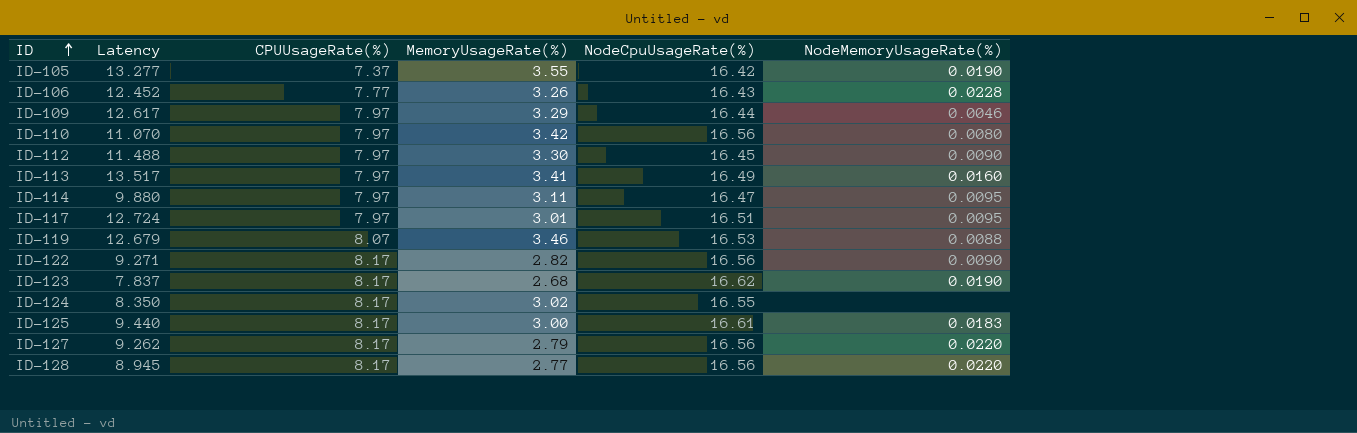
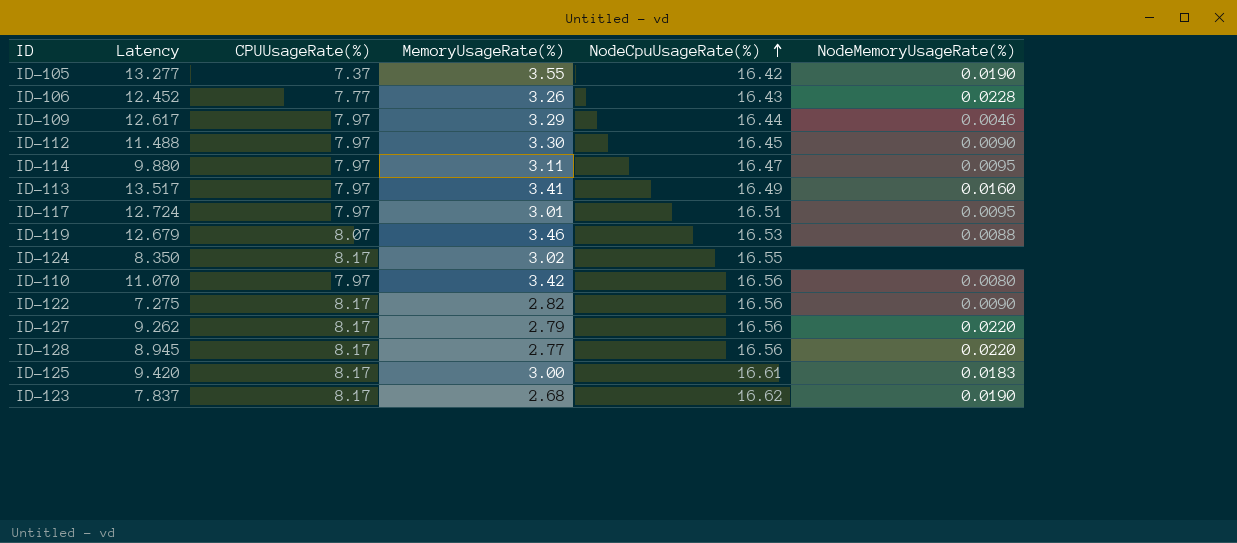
row order: ID ascending -> NodeCpuUsageRate(%) ascending
ID-122 | Latency: 9.271 -> 7.275
ID-125 | Latency: 9.440 -> 9.420

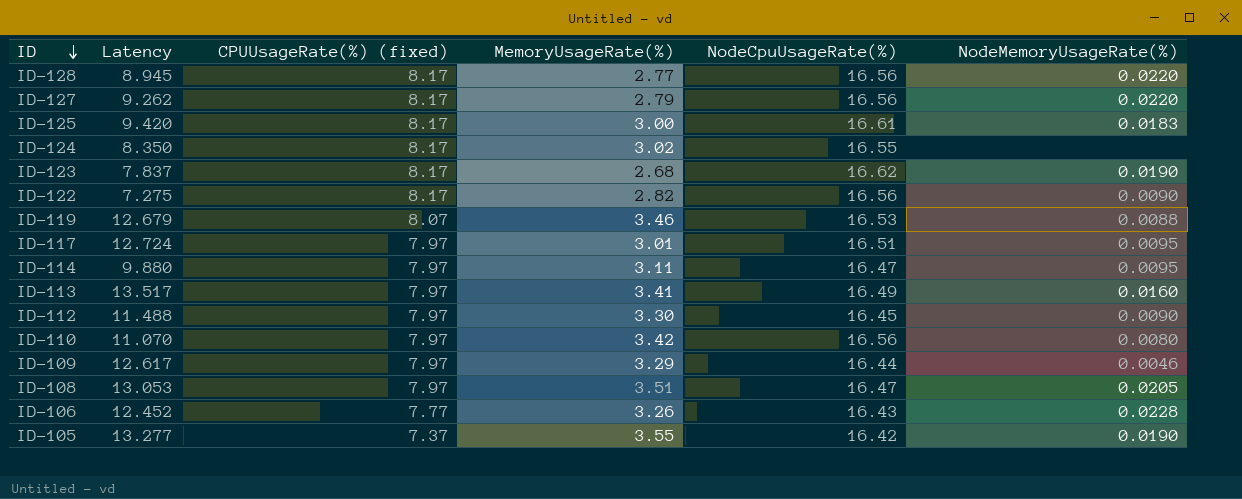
row order: NodeCpuUsageRate(%) ascending -> ID descending
column name: CPUUsageRate(%) -> CPUUsageRate(%) (fixed)
row ID-108: none -> 13.053 | 7.97 | 3.51 | 16.47 | 0.0205

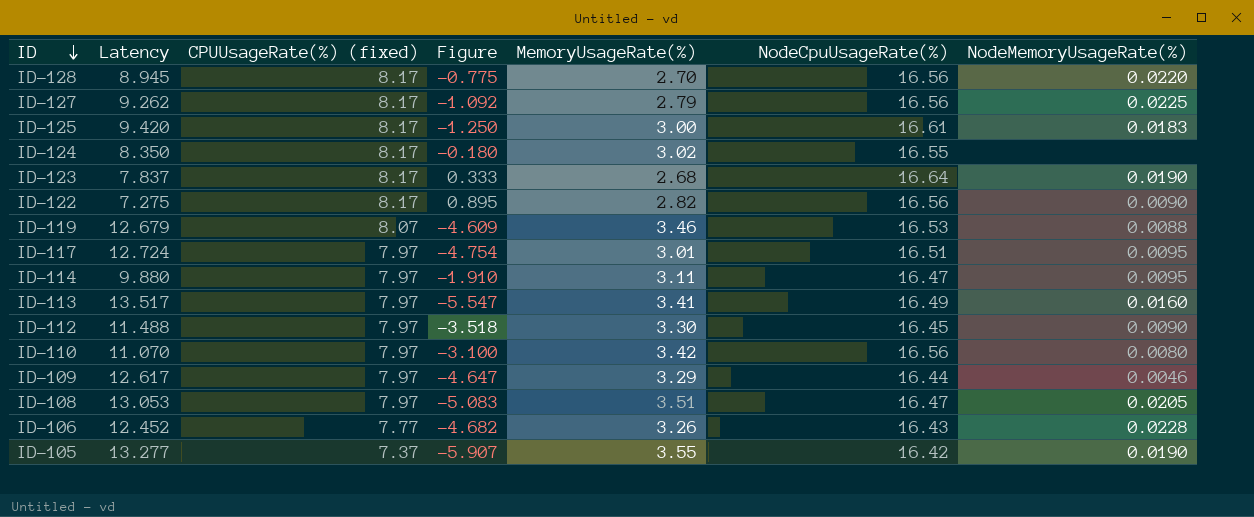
column Figure | formula: none -> [CPUUsageRate(%) (fixed)] - [Latency]
ID-128 | MemoryUsageRate(%): 2.77 -> 2.70
ID-127 | NodeMemoryUsageRate(%): 0.0220 -> 0.0225
ID-123 | NodeCpuUsageRate(%): 16.62 -> 16.64

